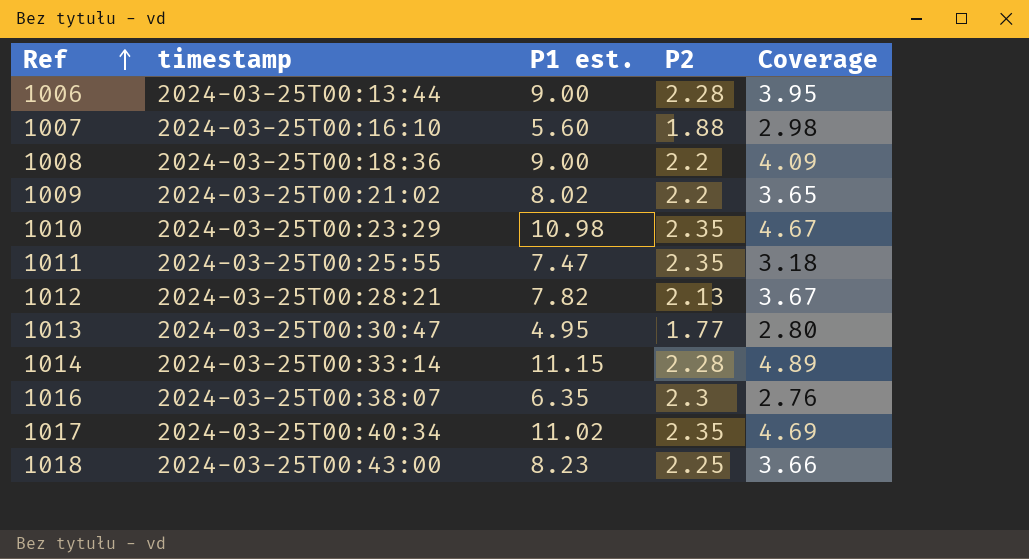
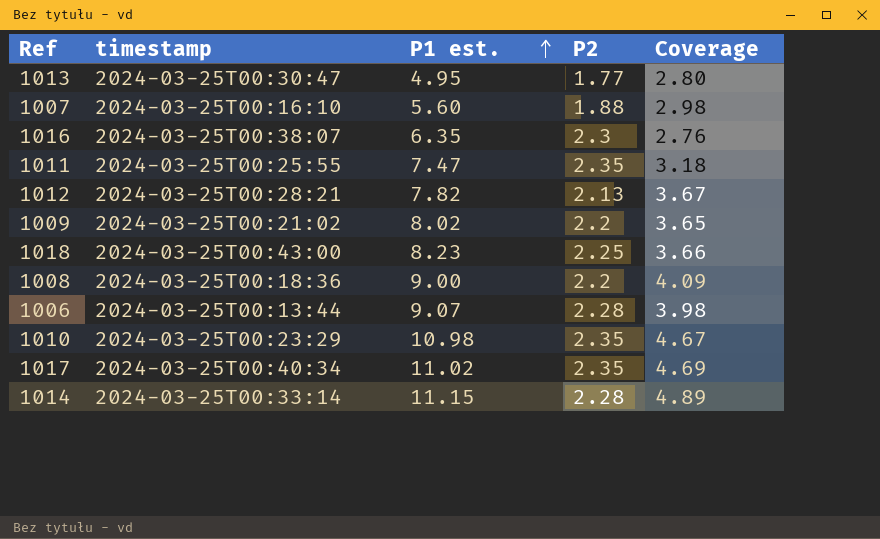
row order: Ref ascending -> P1 est. ascending
1006 | P1 est.: 9.00 -> 9.07
1006 | Coverage: 3.95 -> 3.98

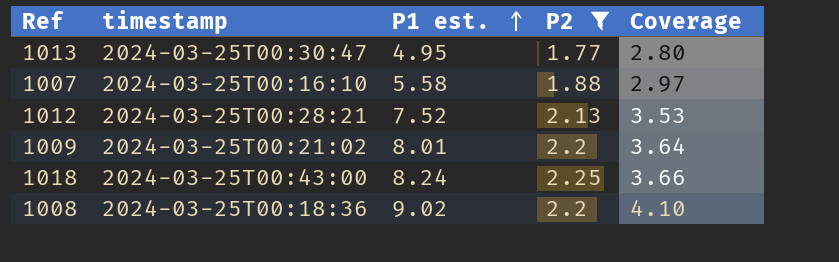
filter: none -> P2 <= 2.25
1007 | P1 est.: 5.60 -> 5.58
1007 | Coverage: 2.98 -> 2.97
1012 | P1 est.: 7.82 -> 7.52
1012 | Coverage: 3.67 -> 3.53
1009 | P1 est.: 8.02 -> 8.01
1009 | Coverage: 3.65 -> 3.64
1018 | P1 est.: 8.23 -> 8.24
1008 | P1 est.: 9.00 -> 9.02
1008 | Coverage: 4.09 -> 4.10

